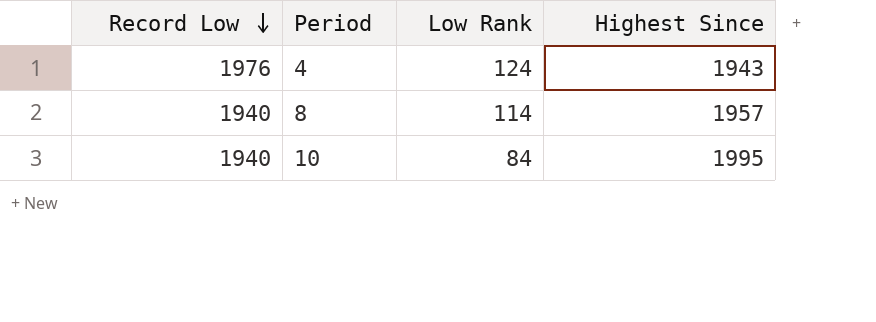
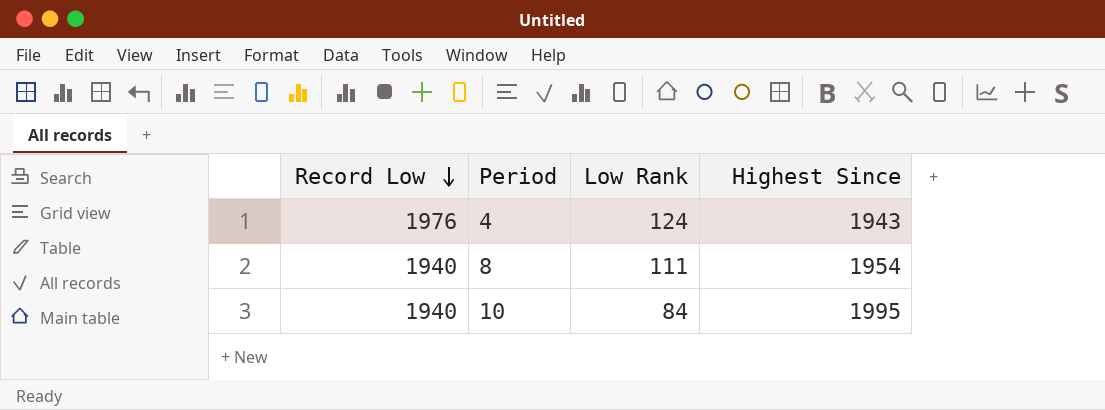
8 | Low Rank: 114 -> 111
8 | Highest Since: 1957 -> 1954

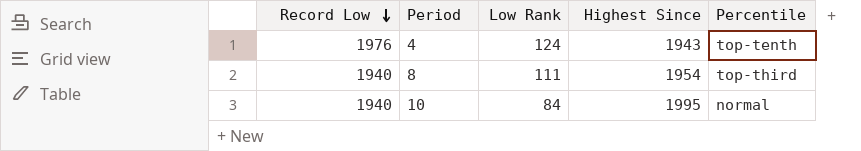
column Percentile | position: none -> 5

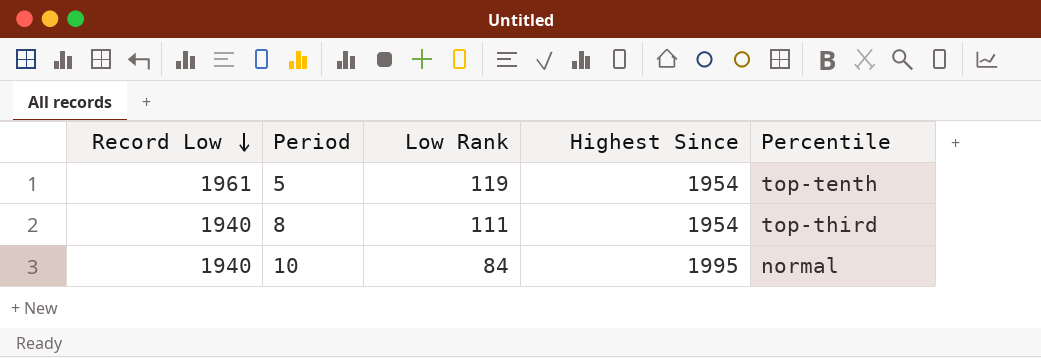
row 4: 1976 | 124 | 1943 | top-tenth -> none
row 5: none -> 1961 | 119 | 1954 | top-tenth

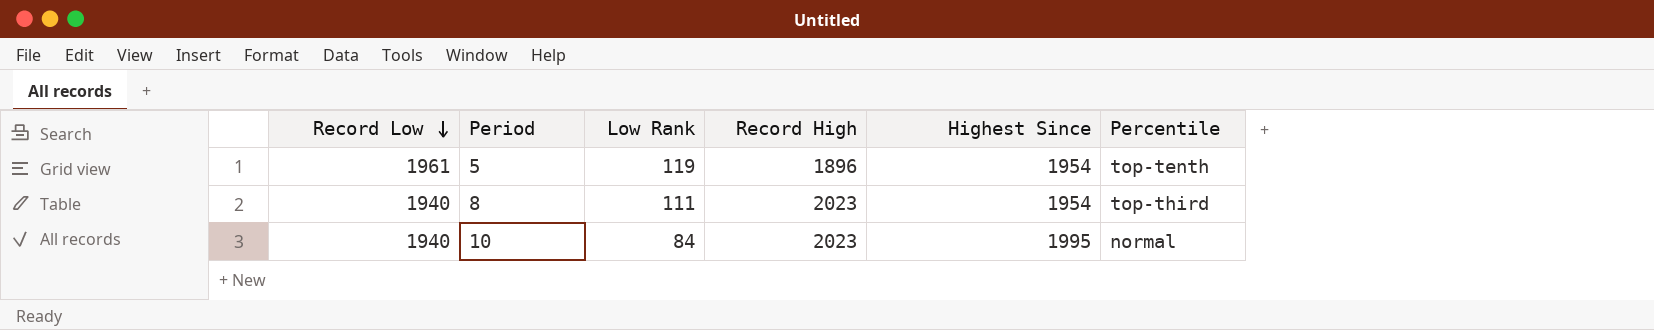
column Record High | position: none -> 4

